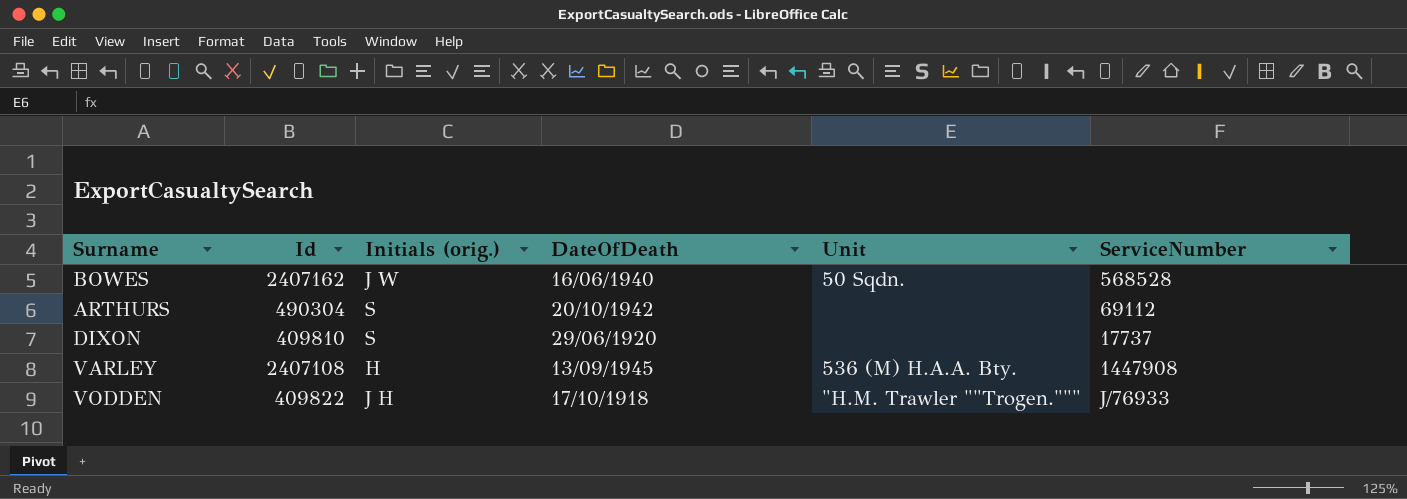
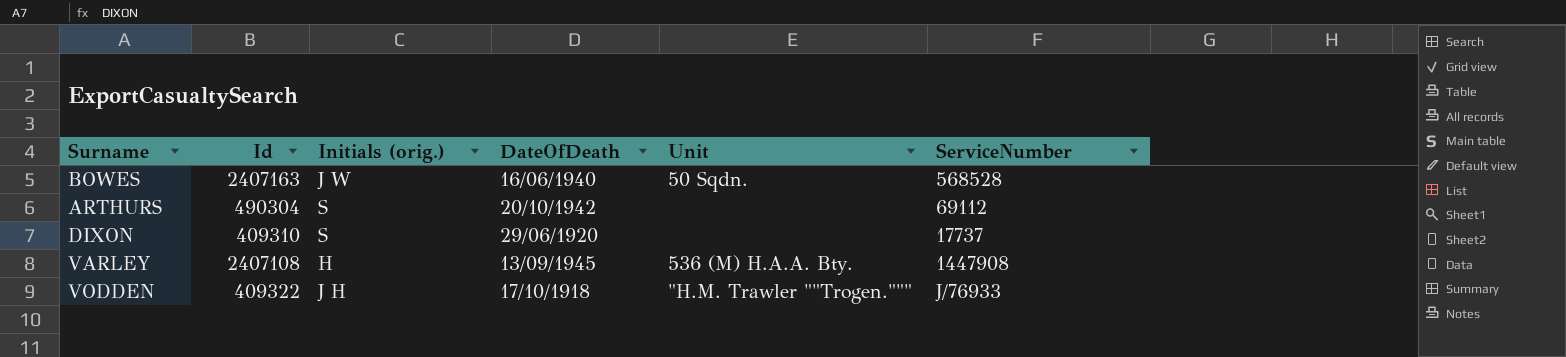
BOWES | Id: 2407162 -> 2407163
DIXON | Id: 409810 -> 409310
VODDEN | Id: 409822 -> 409322

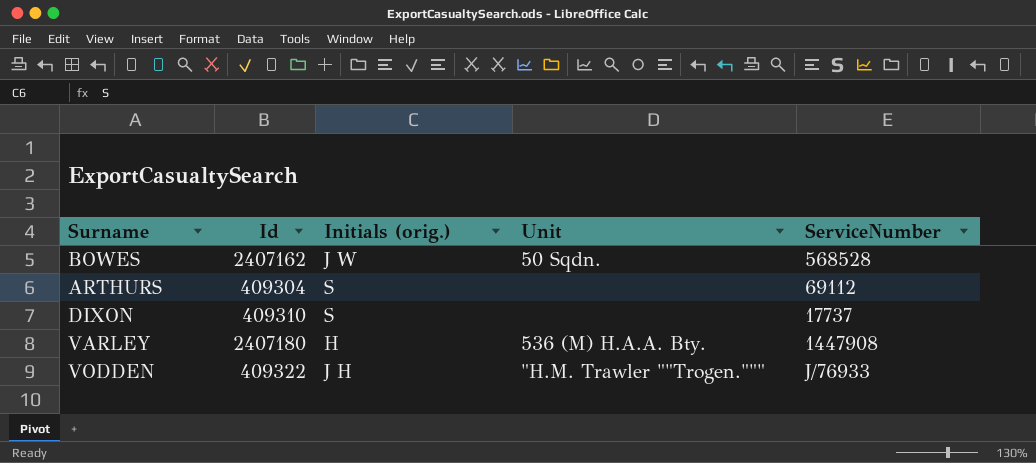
column DateOfDeath | position: 4 -> none
BOWES | Id: 2407163 -> 2407162
ARTHURS | Id: 490304 -> 409304
VARLEY | Id: 2407108 -> 2407180

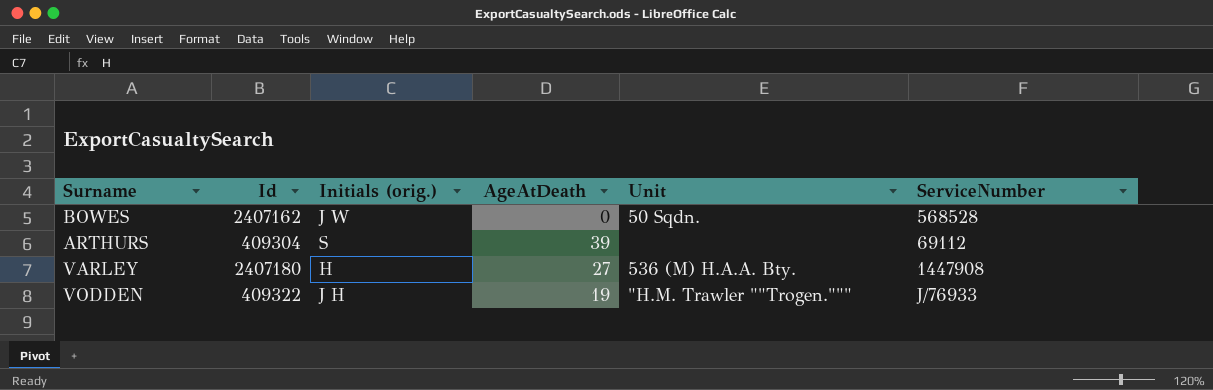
column AgeAtDeath | position: none -> 4
row DIXON: 409310 | S | none | 17737 -> none

